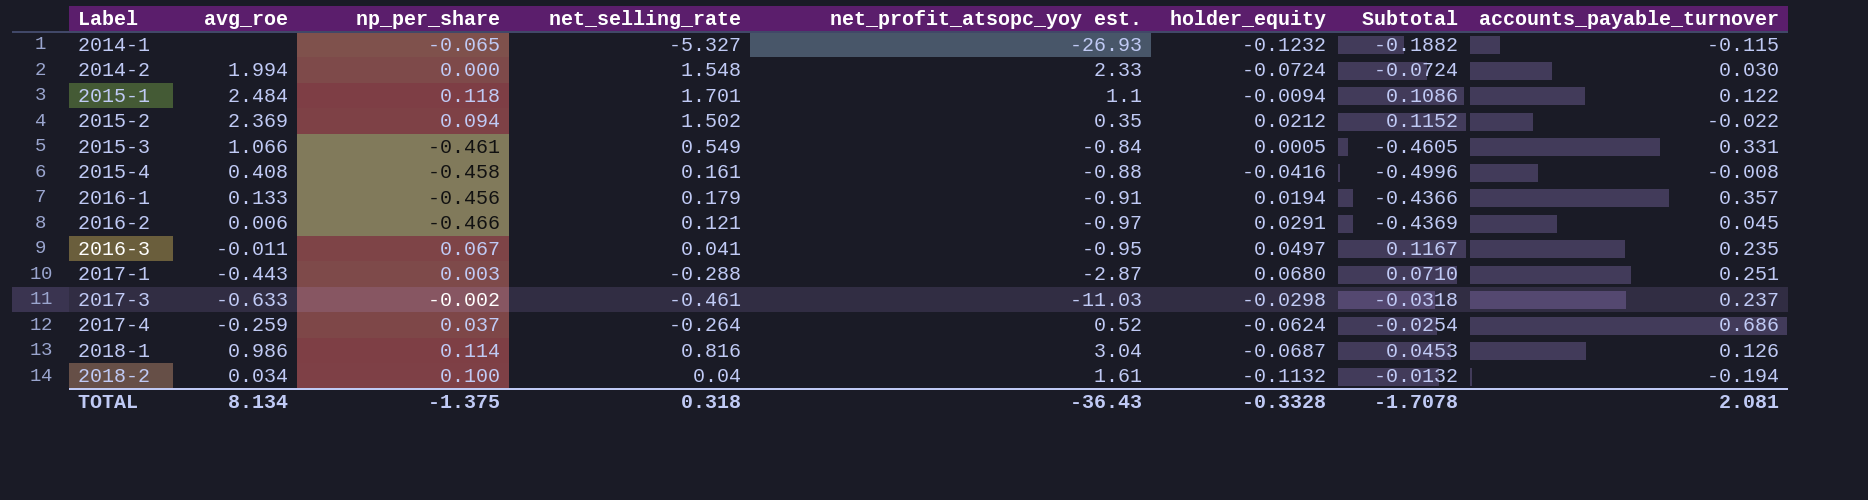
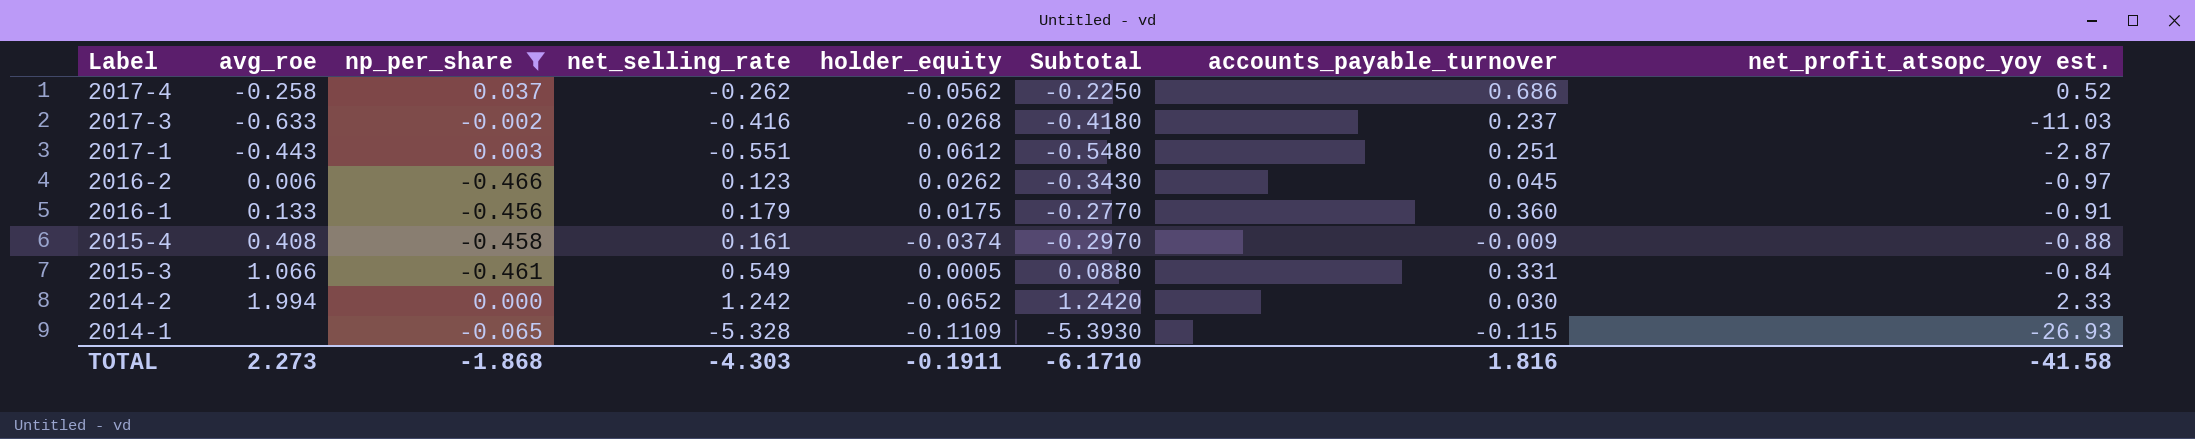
filter: none -> np_per_share <= 0.037
row order: Label ascending -> Label descending
column Subtotal | formula: [np_per_share] + [holder_equity] -> [np_per_share] + [net_selling_rate]
column net_profit_atsopc_yoy est. | position: 5 -> 8
2017-4 | avg_roe: -0.259 -> -0.258
2017-4 | net_selling_rate: -0.264 -> -0.262
2017-4 | holder_equity: -0.0624 -> -0.0562
2017-3 | net_selling_rate: -0.461 -> -0.416
2017-3 | holder_equity: -0.0298 -> -0.0268
2017-1 | net_selling_rate: -0.288 -> -0.551
2017-1 | holder_equity: 0.0680 -> 0.0612
2016-2 | net_selling_rate: 0.121 -> 0.123
2016-2 | holder_equity: 0.0291 -> 0.0262
2016-1 | holder_equity: 0.0194 -> 0.0175
2016-1 | accounts_payable_turnover: 0.357 -> 0.360
2015-4 | holder_equity: -0.0416 -> -0.0374
2015-4 | accounts_payable_turnover: -0.008 -> -0.009
2014-2 | net_selling_rate: 1.548 -> 1.242
2014-2 | holder_equity: -0.0724 -> -0.0652
2014-1 | net_selling_rate: -5.327 -> -5.328
2014-1 | holder_equity: -0.1232 -> -0.1109
TOTAL | avg_roe: 8.134 -> 2.273
TOTAL | np_per_share: -1.375 -> -1.868
TOTAL | net_selling_rate: 0.318 -> -4.303
TOTAL | holder_equity: -0.3328 -> -0.1911
TOTAL | Subtotal: -1.7078 -> -6.1710
TOTAL | accounts_payable_turnover: 2.081 -> 1.816
TOTAL | net_profit_atsopc_yoy est.: -36.43 -> -41.58

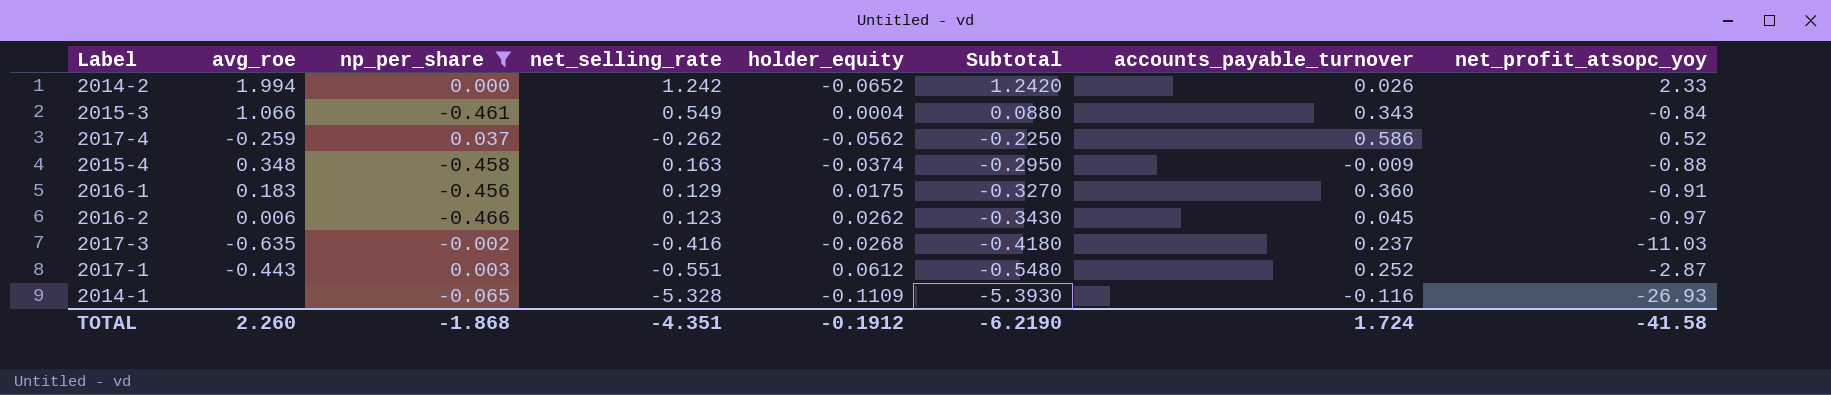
row order: Label descending -> Subtotal descending
column name: net_profit_atsopc_yoy est. -> net_profit_atsopc_yoy
2014-2 | accounts_payable_turnover: 0.030 -> 0.026
2015-3 | holder_equity: 0.0005 -> 0.0004
2015-3 | accounts_payable_turnover: 0.331 -> 0.343
2017-4 | avg_roe: -0.258 -> -0.259
2017-4 | accounts_payable_turnover: 0.686 -> 0.586
2015-4 | avg_roe: 0.408 -> 0.348
2015-4 | net_selling_rate: 0.161 -> 0.163
2015-4 | Subtotal: -0.2970 -> -0.2950
2016-1 | avg_roe: 0.133 -> 0.183
2016-1 | net_selling_rate: 0.179 -> 0.129
2016-1 | Subtotal: -0.2770 -> -0.3270
2017-3 | avg_roe: -0.633 -> -0.635
2017-1 | accounts_payable_turnover: 0.251 -> 0.252
2014-1 | accounts_payable_turnover: -0.115 -> -0.116
TOTAL | avg_roe: 2.273 -> 2.260
TOTAL | net_selling_rate: -4.303 -> -4.351
TOTAL | holder_equity: -0.1911 -> -0.1912
TOTAL | Subtotal: -6.1710 -> -6.2190
TOTAL | accounts_payable_turnover: 1.816 -> 1.724

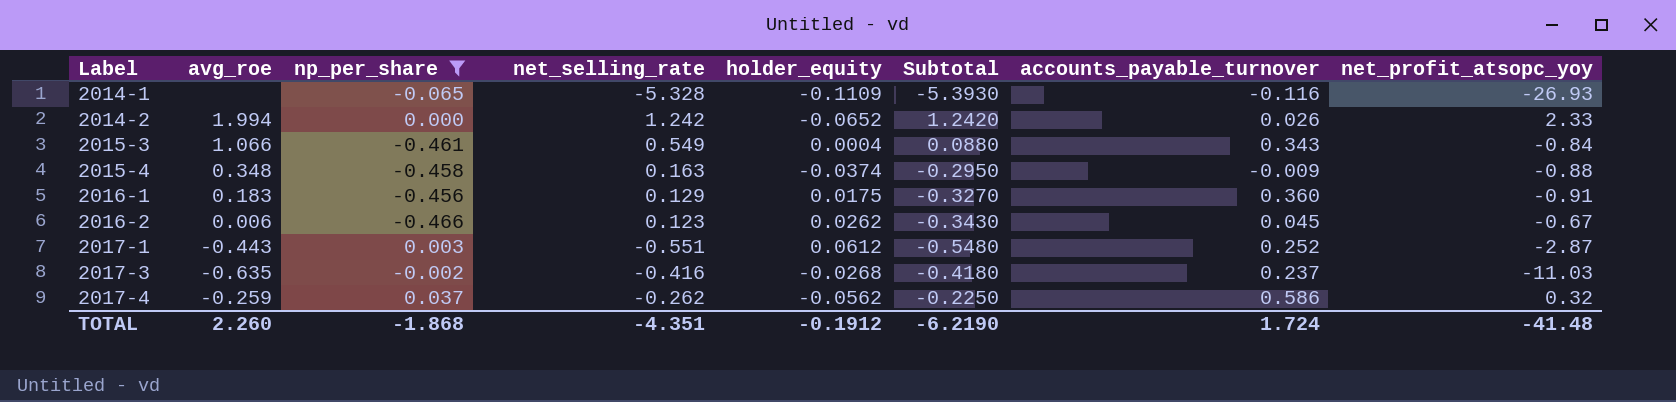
row order: Subtotal descending -> Label ascending
2016-2 | net_profit_atsopc_yoy: -0.97 -> -0.67
2017-4 | net_profit_atsopc_yoy: 0.52 -> 0.32
TOTAL | net_profit_atsopc_yoy: -41.58 -> -41.48

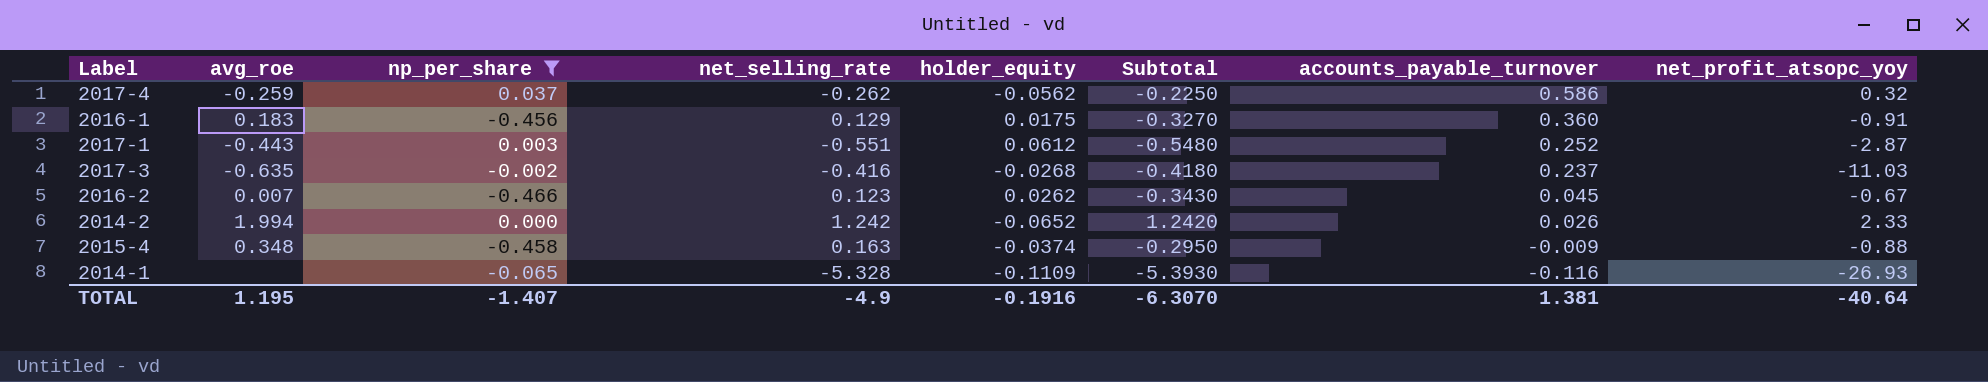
row order: Label ascending -> accounts_payable_turnover descending
row 2015-3: 1.066 | -0.461 | 0.549 | 0.0004 | 0.0880 | 0.343 | -0.84 -> none
2016-2 | avg_roe: 0.006 -> 0.007
TOTAL | avg_roe: 2.260 -> 1.195
TOTAL | np_per_share: -1.868 -> -1.407
TOTAL | net_selling_rate: -4.351 -> -4.9
TOTAL | holder_equity: -0.1912 -> -0.1916
TOTAL | Subtotal: -6.2190 -> -6.3070
TOTAL | accounts_payable_turnover: 1.724 -> 1.381
TOTAL | net_profit_atsopc_yoy: -41.48 -> -40.64

